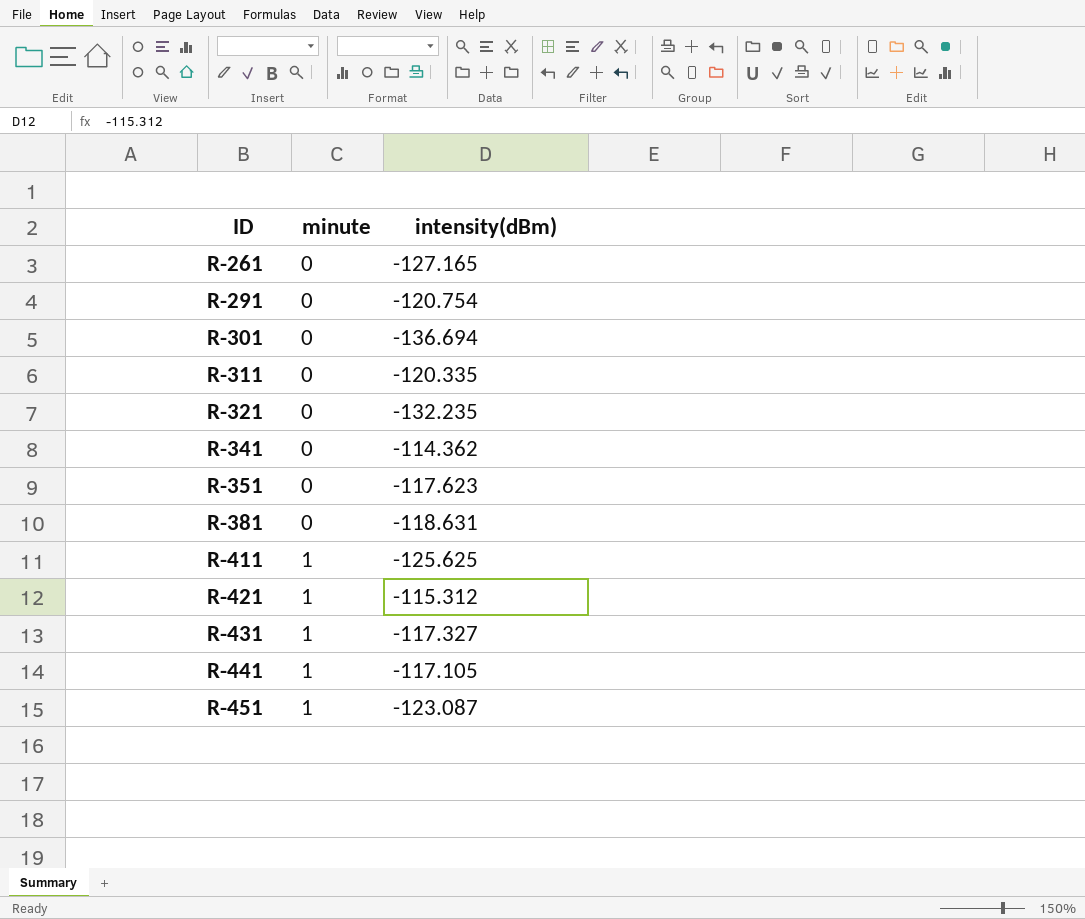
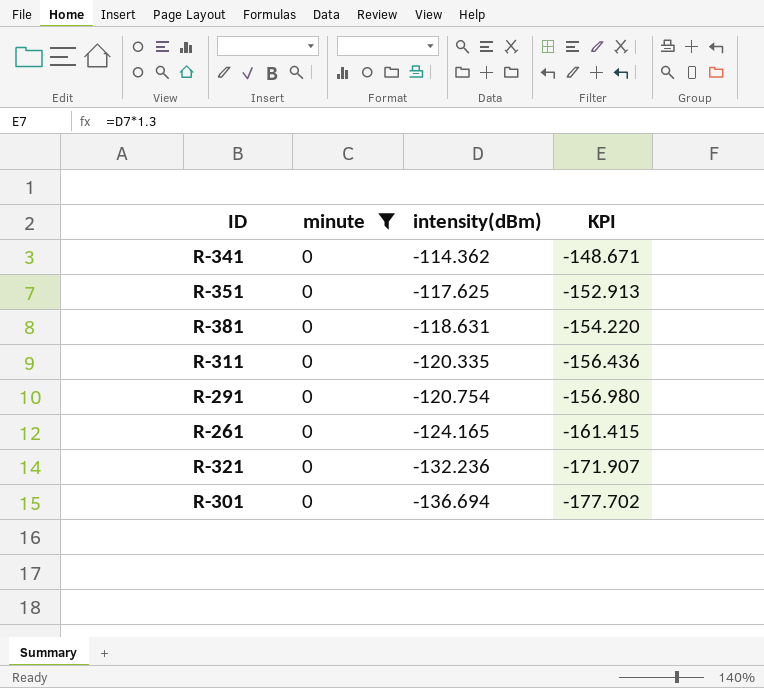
filter: none -> minute = 0
row order: ID ascending -> intensity(dBm) descending
column KPI | formula: none -> [intensity(dBm)] * 1.3
R-351 | intensity(dBm): -117.623 -> -117.625
R-261 | intensity(dBm): -127.165 -> -124.165
R-321 | intensity(dBm): -132.235 -> -132.236

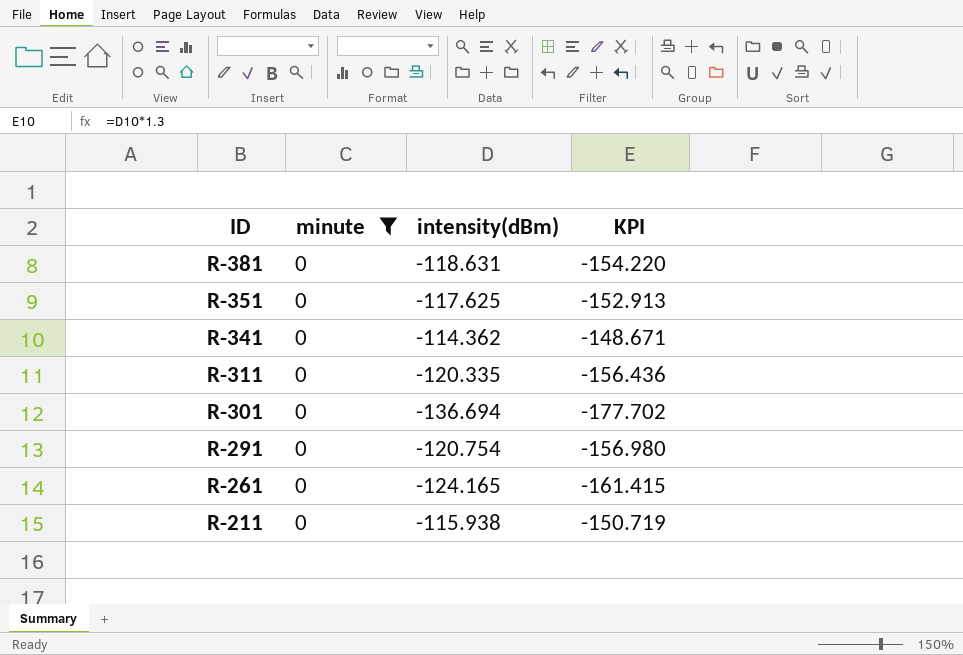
row order: intensity(dBm) descending -> ID descending
row R-321: 0 | -132.236 | -171.907 -> none
row R-211: none -> 0 | -115.938 | -150.719

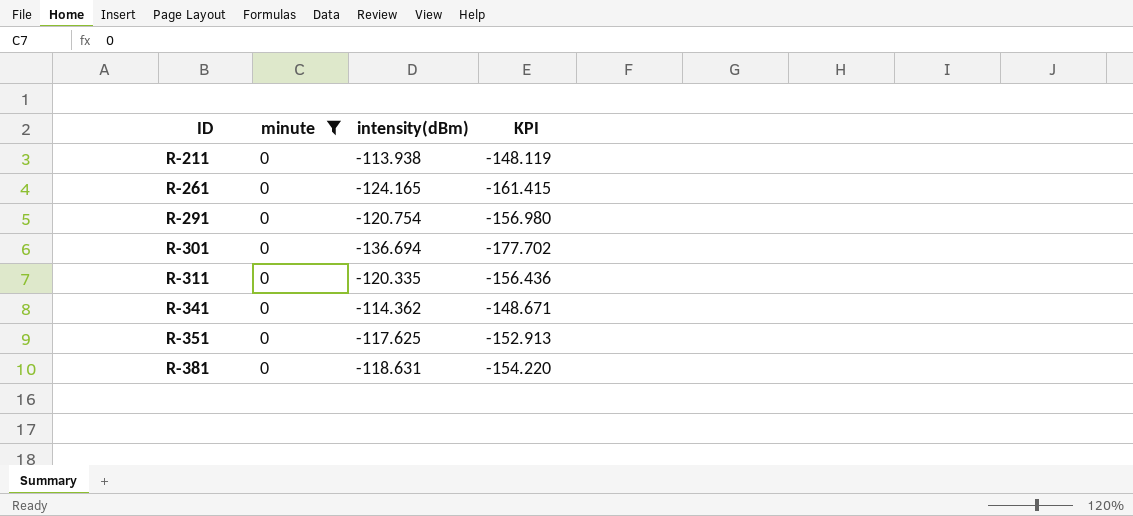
row order: ID descending -> ID ascending
R-211 | intensity(dBm): -115.938 -> -113.938
R-211 | KPI: -150.719 -> -148.119

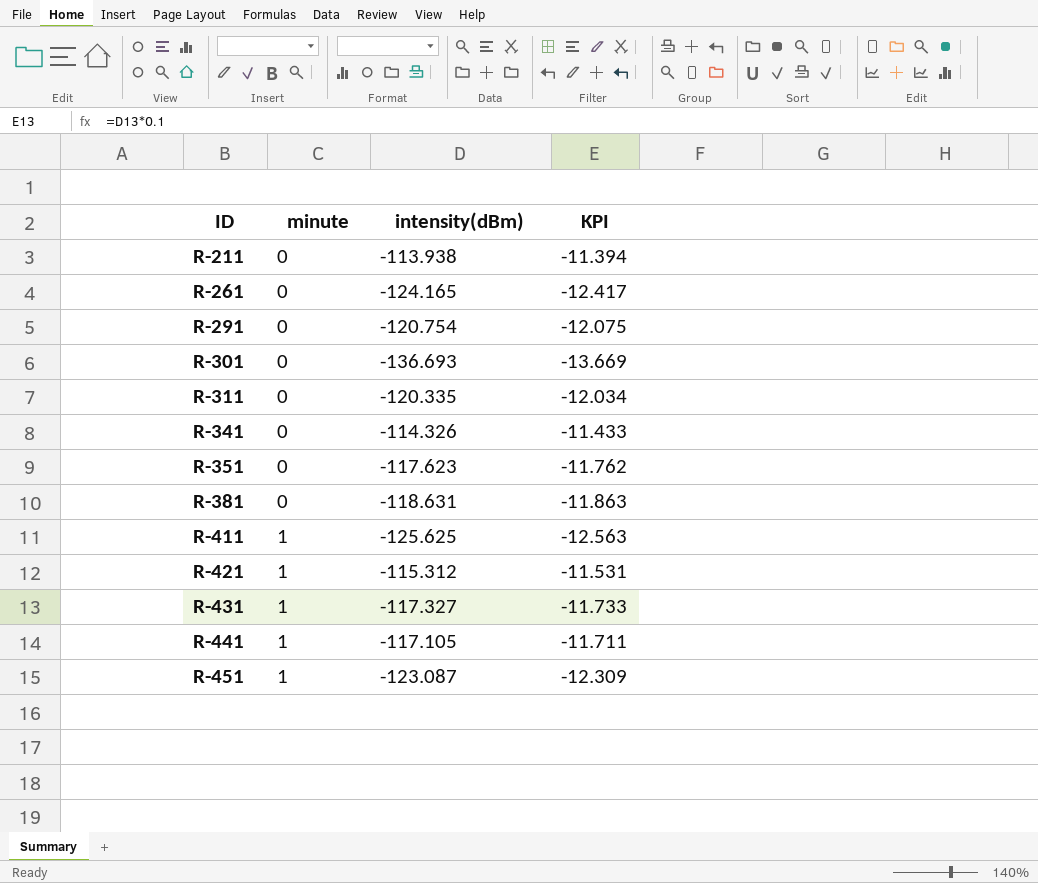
filter: minute = 0 -> none
column KPI | formula: [intensity(dBm)] * 1.3 -> [intensity(dBm)] * 0.1
R-301 | intensity(dBm): -136.694 -> -136.693
R-341 | intensity(dBm): -114.362 -> -114.326
R-351 | intensity(dBm): -117.625 -> -117.623

